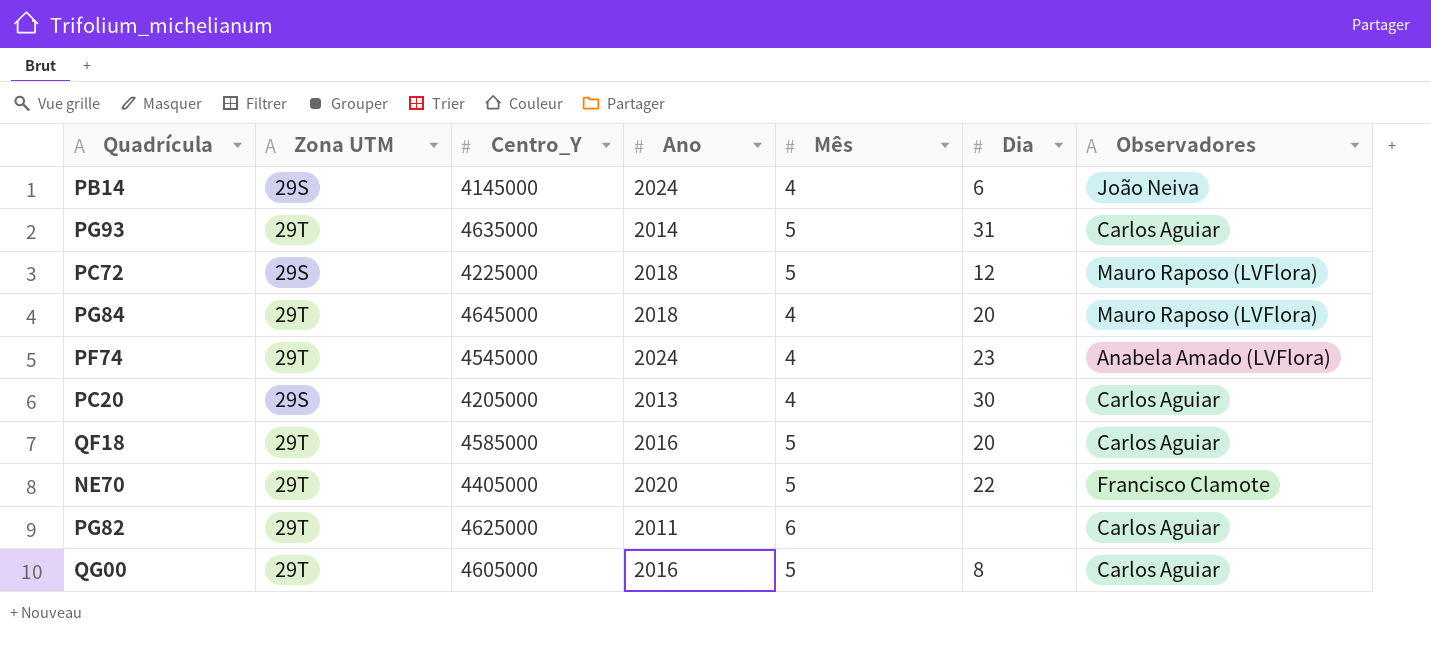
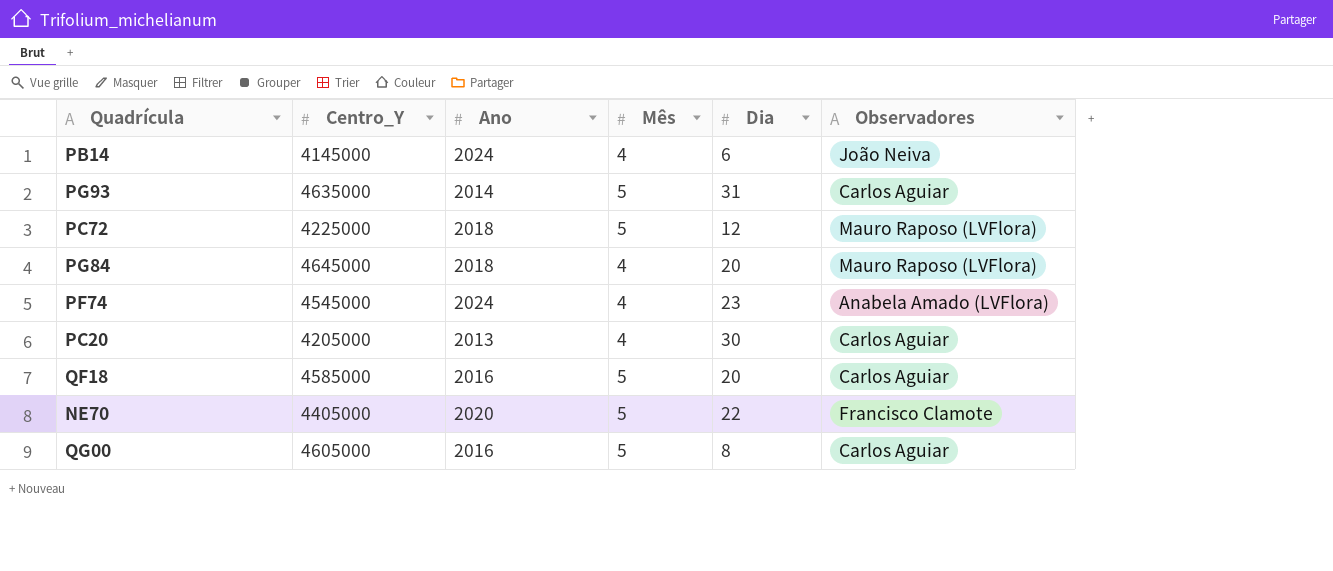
column Zona UTM | position: 2 -> none
row PG82: 29T | 4625000 | 2011 | 6 | none | Carlos Aguiar -> none

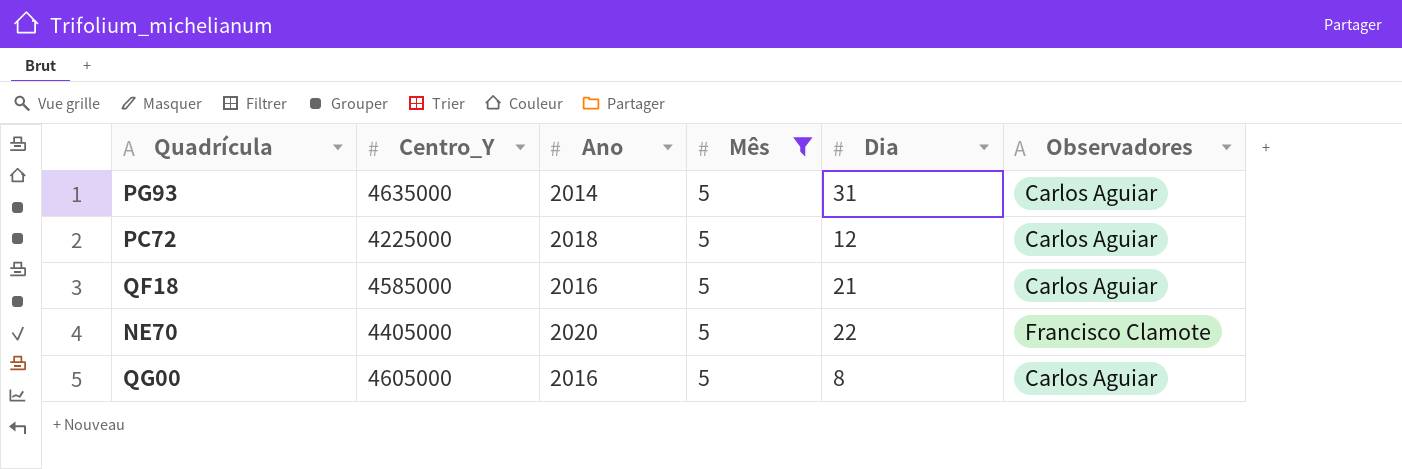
filter: none -> Mês = 5
PC72 | Observadores: Mauro Raposo (LVFlora) -> Carlos Aguiar
QF18 | Dia: 20 -> 21

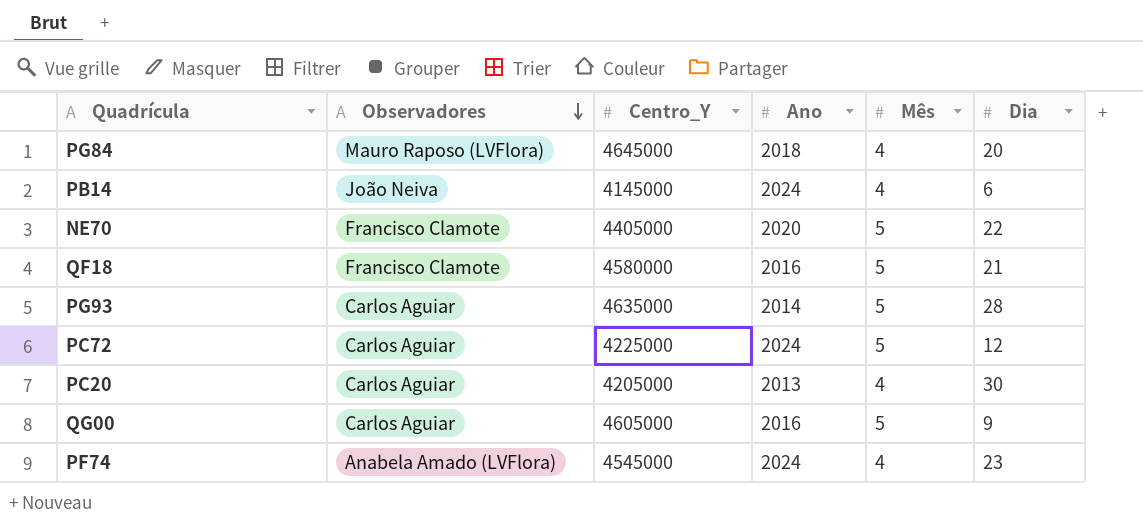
filter: Mês = 5 -> none
row order: none -> Observadores descending
column Observadores | position: 6 -> 2
QF18 | Observadores: Carlos Aguiar -> Francisco Clamote
QF18 | Centro_Y: 4585000 -> 4580000
PG93 | Dia: 31 -> 28
PC72 | Ano: 2018 -> 2024
QG00 | Dia: 8 -> 9

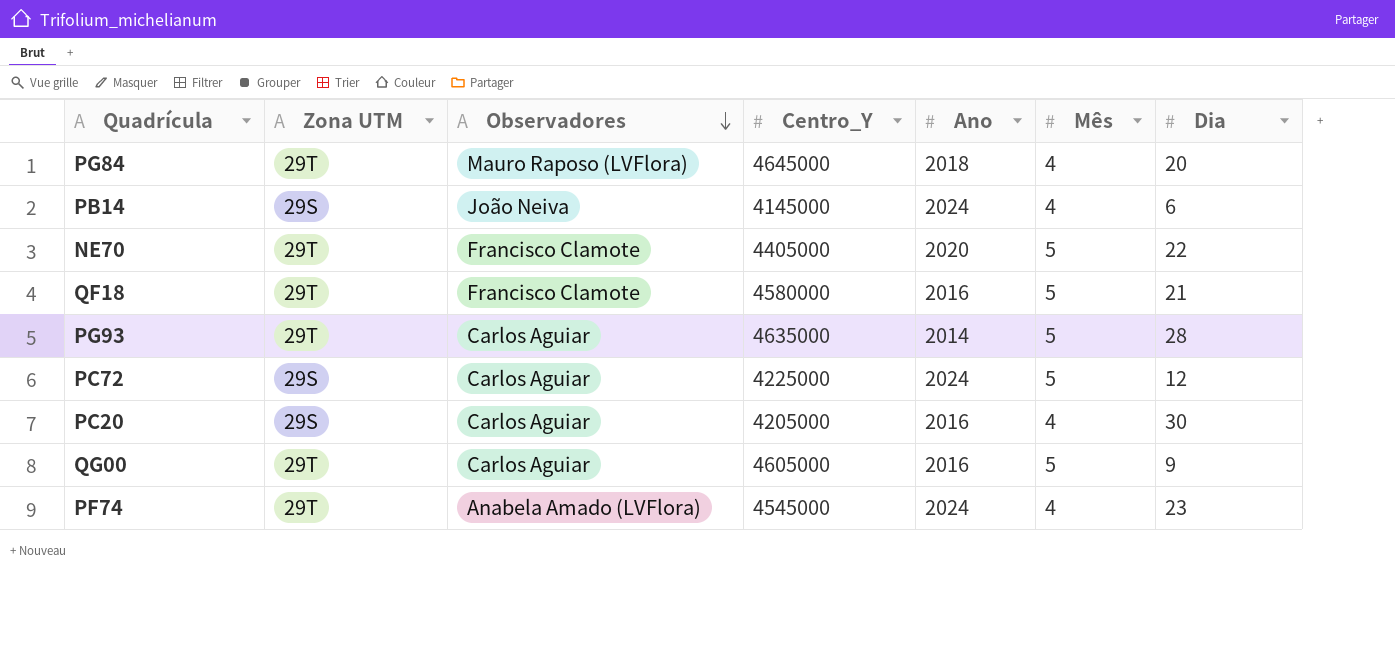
column Zona UTM | position: none -> 2
PC20 | Ano: 2013 -> 2016

